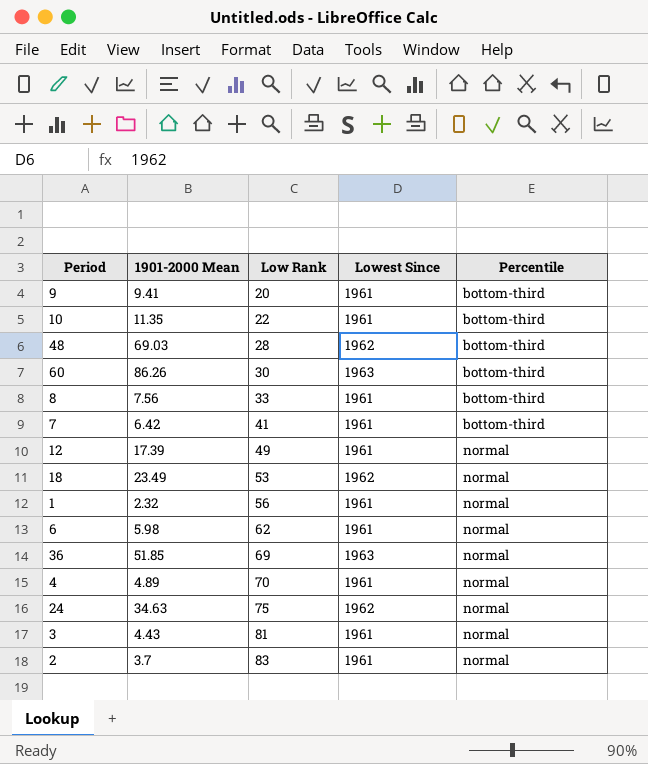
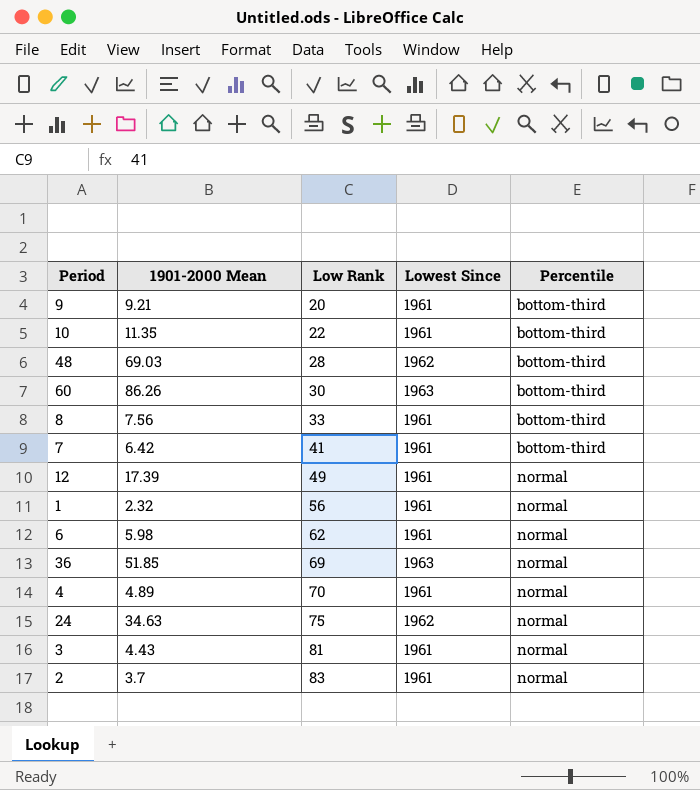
row 18: 23.49 | 53 | 1962 | normal -> none
9 | 1901-2000 Mean: 9.41 -> 9.21

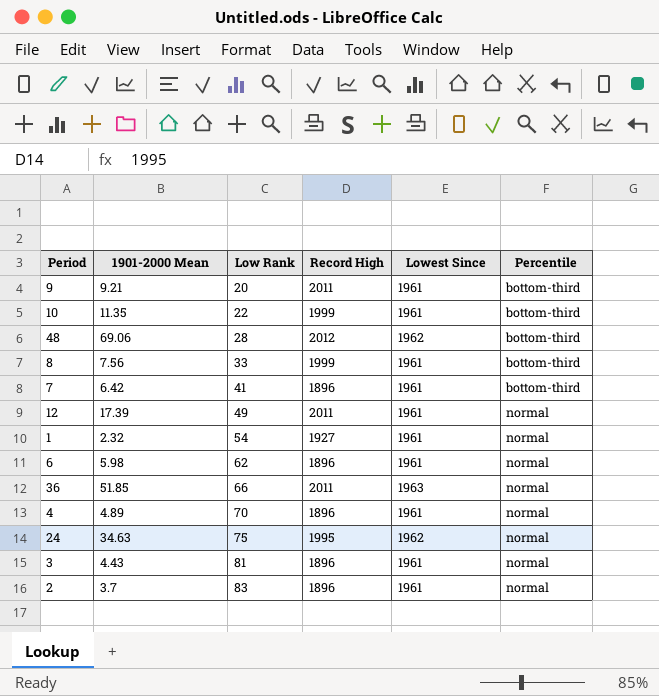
column Record High | position: none -> 4
row 60: 86.26 | 30 | 1963 | bottom-third -> none
48 | 1901-2000 Mean: 69.03 -> 69.06
1 | Low Rank: 56 -> 54
36 | Low Rank: 69 -> 66

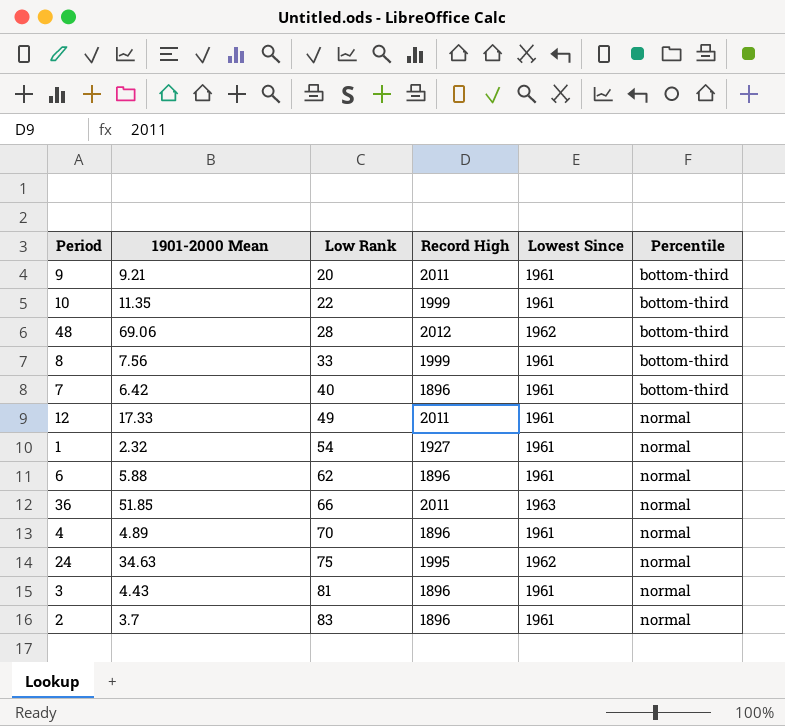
7 | Low Rank: 41 -> 40
12 | 1901-2000 Mean: 17.39 -> 17.33
6 | 1901-2000 Mean: 5.98 -> 5.88

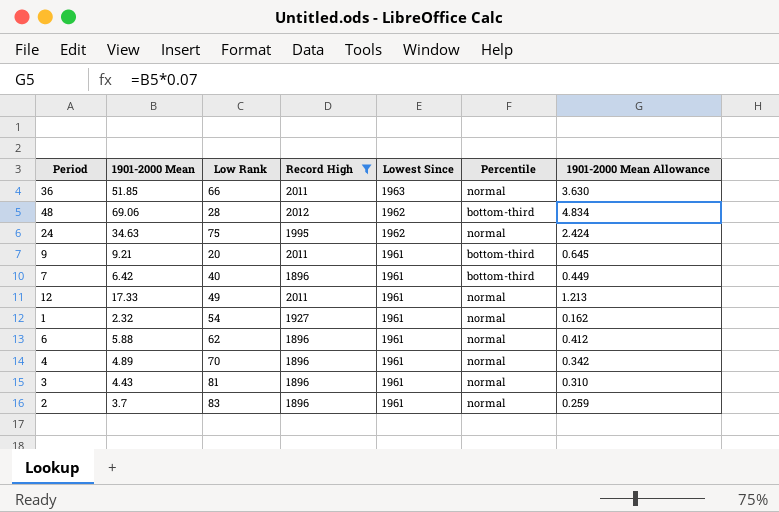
filter: none -> Record High != 1999
row order: Low Rank ascending -> Lowest Since descending
column 1901-2000 Mean Allowance | formula: none -> [1901-2000 Mean] * 0.07

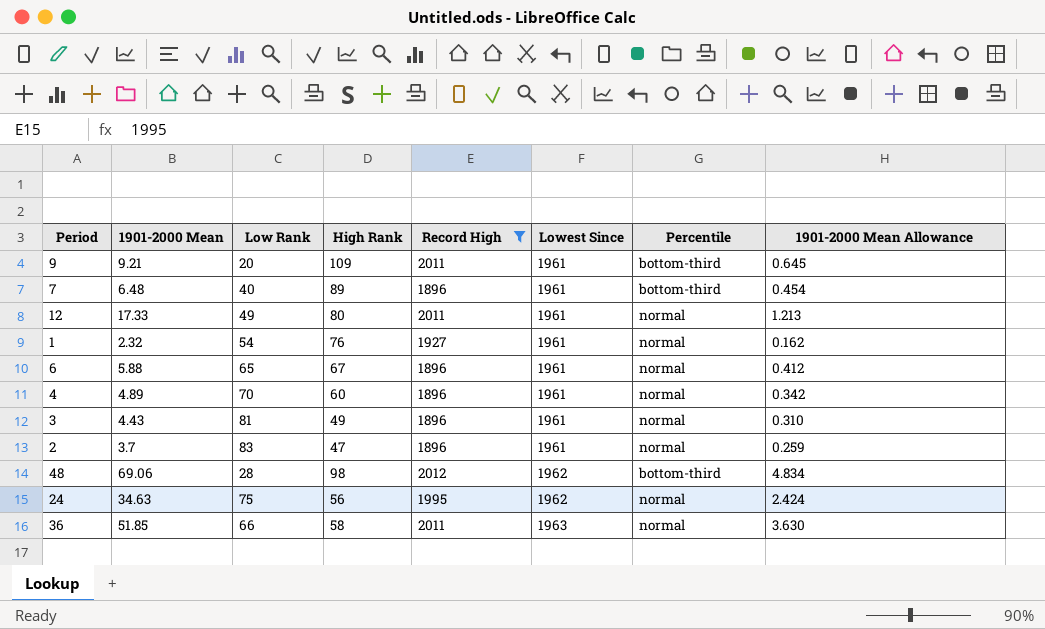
row order: Lowest Since descending -> Lowest Since ascending
column High Rank | position: none -> 4
7 | 1901-2000 Mean: 6.42 -> 6.48
7 | 1901-2000 Mean Allowance: 0.449 -> 0.454
6 | Low Rank: 62 -> 65

